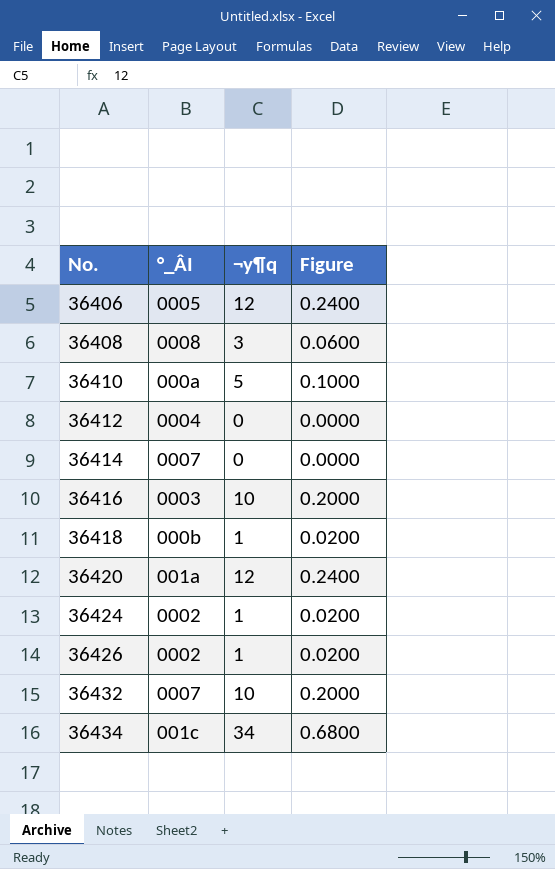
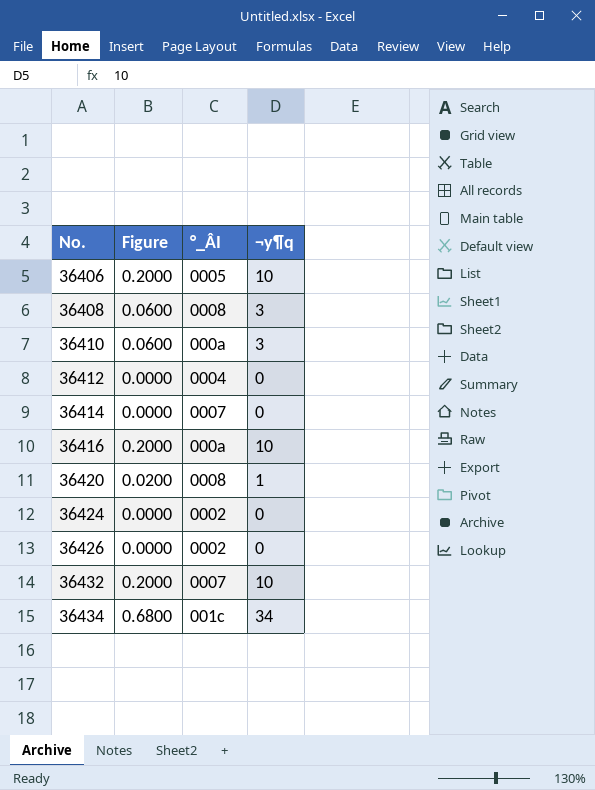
column Figure | position: 4 -> 2
row 36418: 000b | 1 | 0.0200 -> none
36406 | Figure: 0.2400 -> 0.2000
36406 | ¬y¶q: 12 -> 10
36410 | Figure: 0.1000 -> 0.0600
36410 | ¬y¶q: 5 -> 3
36416 | °_ÂI: 0003 -> 000a
36420 | Figure: 0.2400 -> 0.0200
36420 | °_ÂI: 001a -> 0008
36420 | ¬y¶q: 12 -> 1
36424 | Figure: 0.0200 -> 0.0000
36424 | ¬y¶q: 1 -> 0
36426 | Figure: 0.0200 -> 0.0000
36426 | ¬y¶q: 1 -> 0

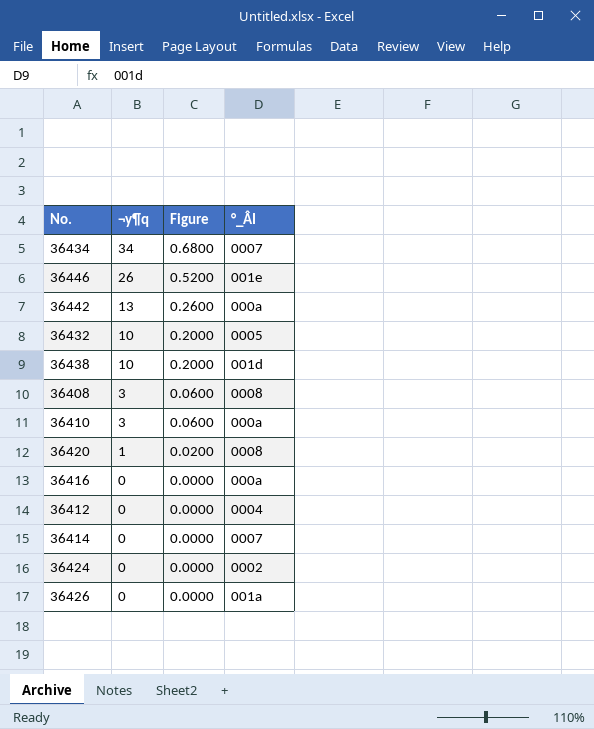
row order: No. ascending -> ¬y¶q descending
column ¬y¶q | position: 4 -> 2
row 36406: 0.2000 | 0005 | 10 -> none
36434 | °_ÂI: 001c -> 0007
row 36446: none -> 26 | 0.5200 | 001e
row 36442: none -> 13 | 0.2600 | 000a
36432 | °_ÂI: 0007 -> 0005
row 36438: none -> 10 | 0.2000 | 001d
36416 | ¬y¶q: 10 -> 0
36416 | Figure: 0.2000 -> 0.0000
36426 | °_ÂI: 0002 -> 001a

